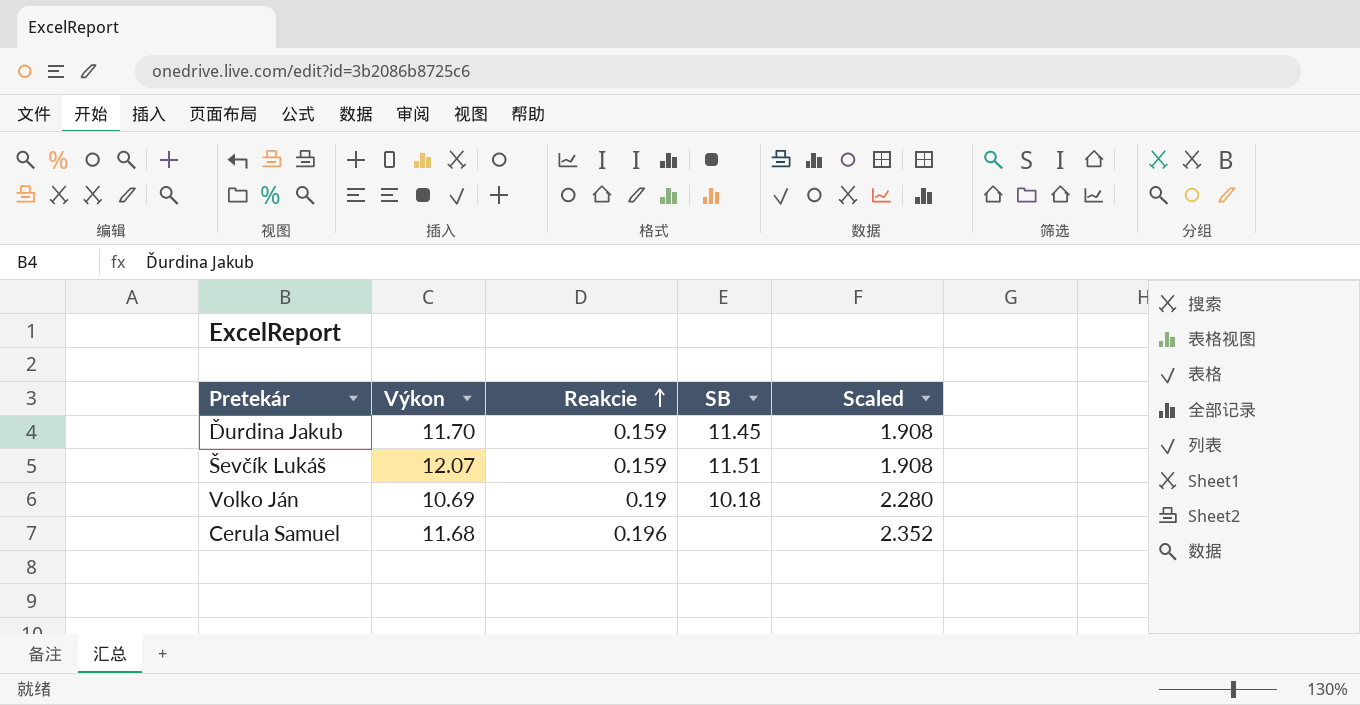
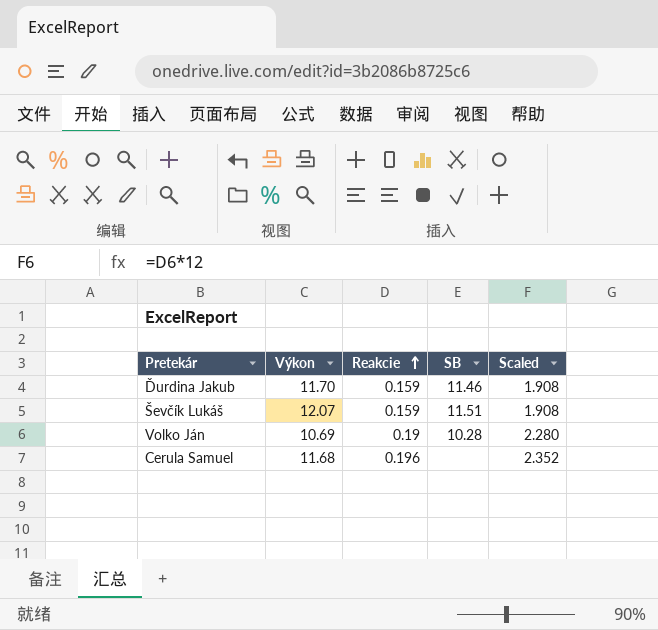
Ďurdina Jakub | SB: 11.45 -> 11.46
Volko Ján | SB: 10.18 -> 10.28

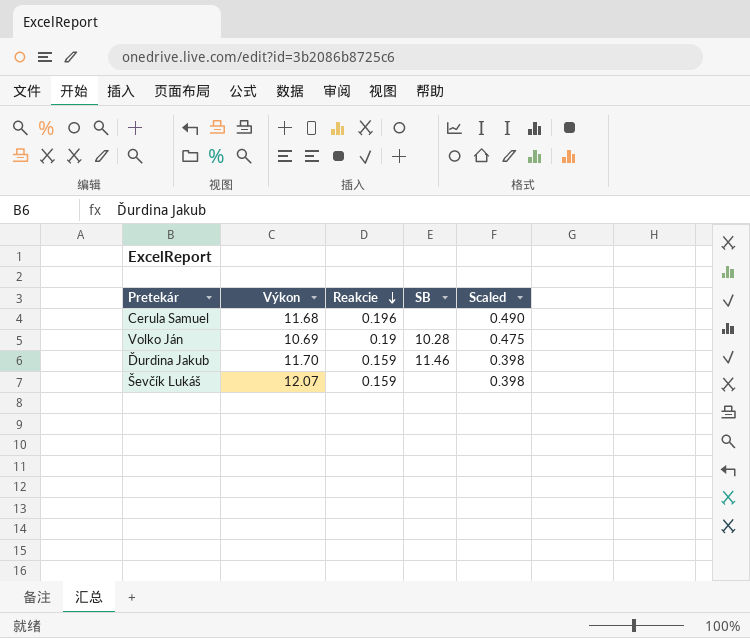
row order: Reakcie ascending -> Reakcie descending
column Scaled | formula: [Reakcie] * 12 -> [Reakcie] * 2.5
Ševčík Lukáš | SB: 11.51 -> none

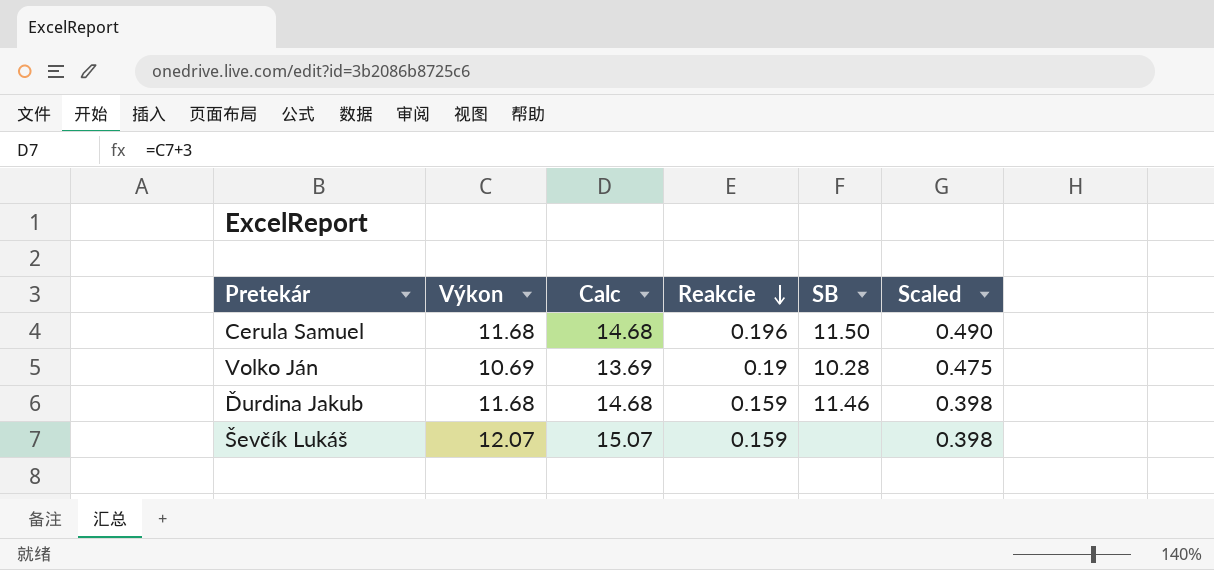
column Calc | formula: none -> [Výkon] + 3
Cerula Samuel | SB: none -> 11.50
Ďurdina Jakub | Výkon: 11.70 -> 11.68

